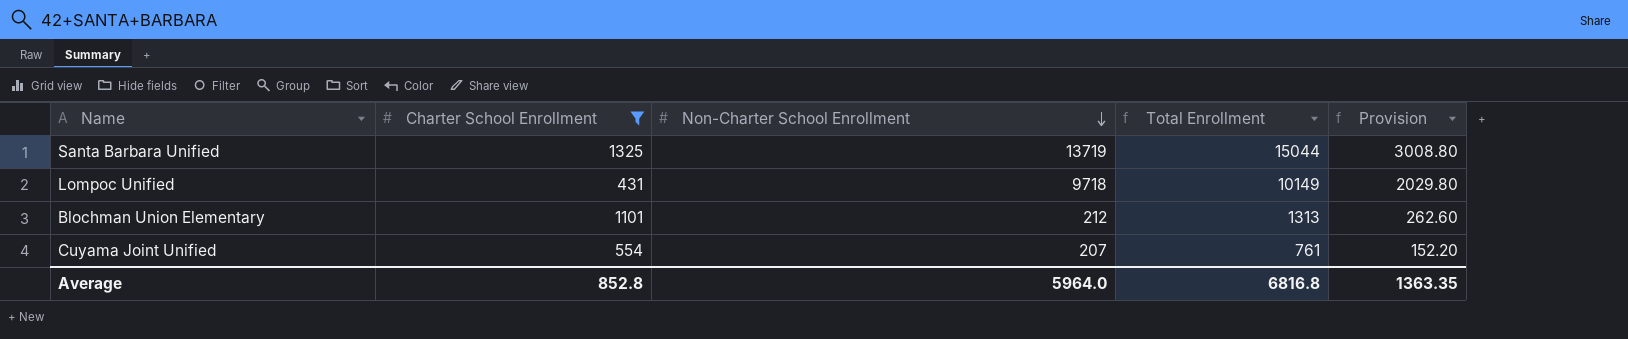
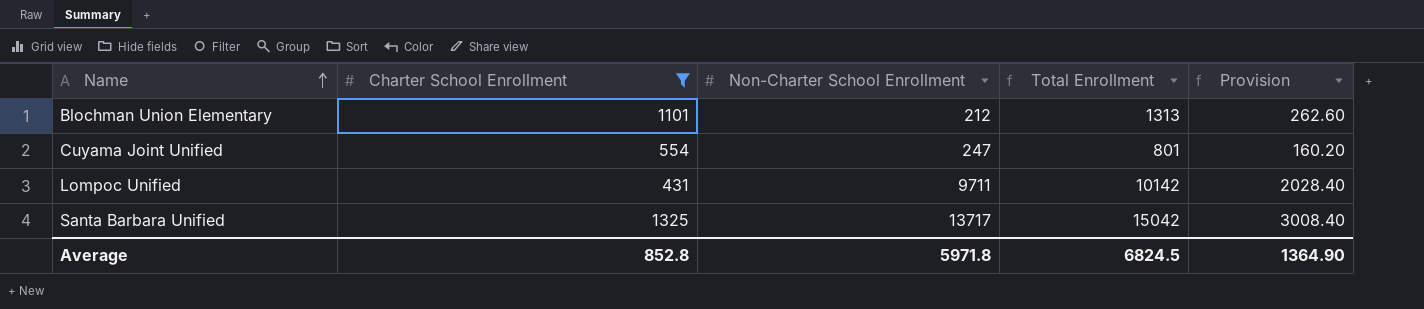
row order: Non-Charter School Enrollment descending -> Name ascending
Cuyama Joint Unified | Non-Charter School Enrollment: 207 -> 247
Cuyama Joint Unified | Total Enrollment: 761 -> 801
Cuyama Joint Unified | Provision: 152.20 -> 160.20
Lompoc Unified | Non-Charter School Enrollment: 9718 -> 9711
Lompoc Unified | Total Enrollment: 10149 -> 10142
Lompoc Unified | Provision: 2029.80 -> 2028.40
Santa Barbara Unified | Non-Charter School Enrollment: 13719 -> 13717
Santa Barbara Unified | Total Enrollment: 15044 -> 15042
Santa Barbara Unified | Provision: 3008.80 -> 3008.40
Average | Non-Charter School Enrollment: 5964.0 -> 5971.8
Average | Total Enrollment: 6816.8 -> 6824.5
Average | Provision: 1363.35 -> 1364.90

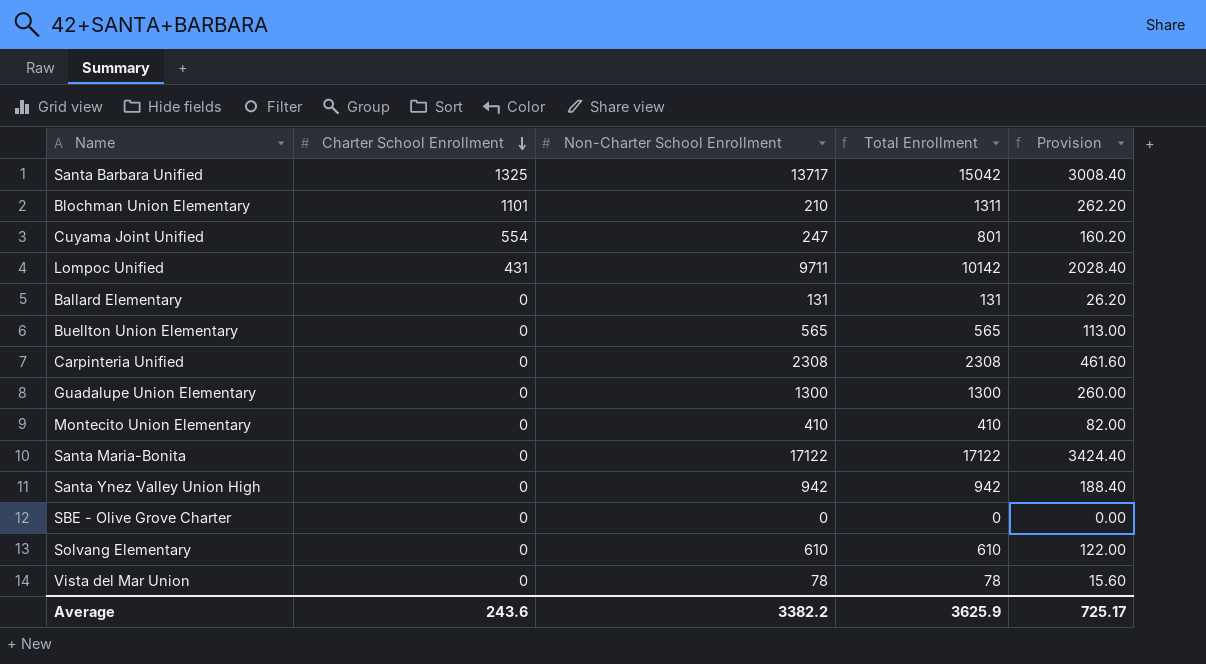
filter: Charter School Enrollment != 0 -> none
row order: Name ascending -> Charter School Enrollment descending
Blochman Union Elementary | Non-Charter School Enrollment: 212 -> 210
Blochman Union Elementary | Total Enrollment: 1313 -> 1311
Blochman Union Elementary | Provision: 262.60 -> 262.20
Average | Charter School Enrollment: 852.8 -> 243.6
Average | Non-Charter School Enrollment: 5971.8 -> 3382.2
Average | Total Enrollment: 6824.5 -> 3625.9
Average | Provision: 1364.90 -> 725.17

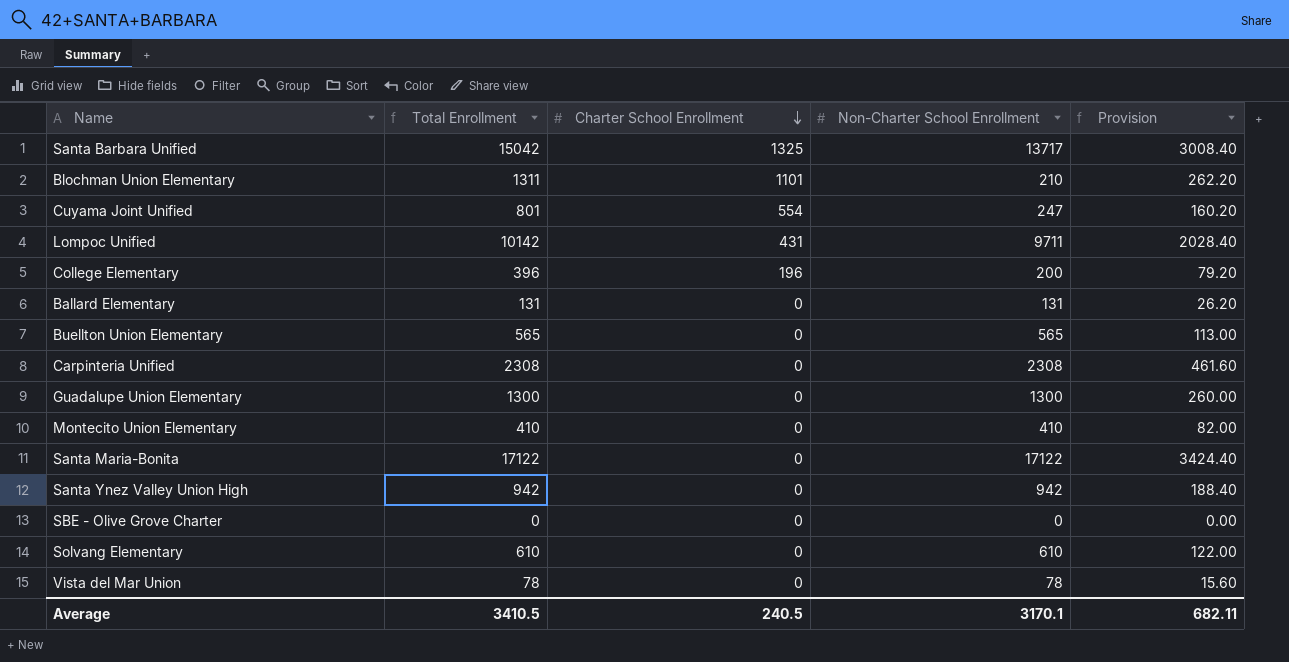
column Total Enrollment | position: 4 -> 2
row College Elementary: none -> 396 | 196 | 200 | 79.20
Average | Total Enrollment: 3625.9 -> 3410.5
Average | Charter School Enrollment: 243.6 -> 240.5
Average | Non-Charter School Enrollment: 3382.2 -> 3170.1
Average | Provision: 725.17 -> 682.11

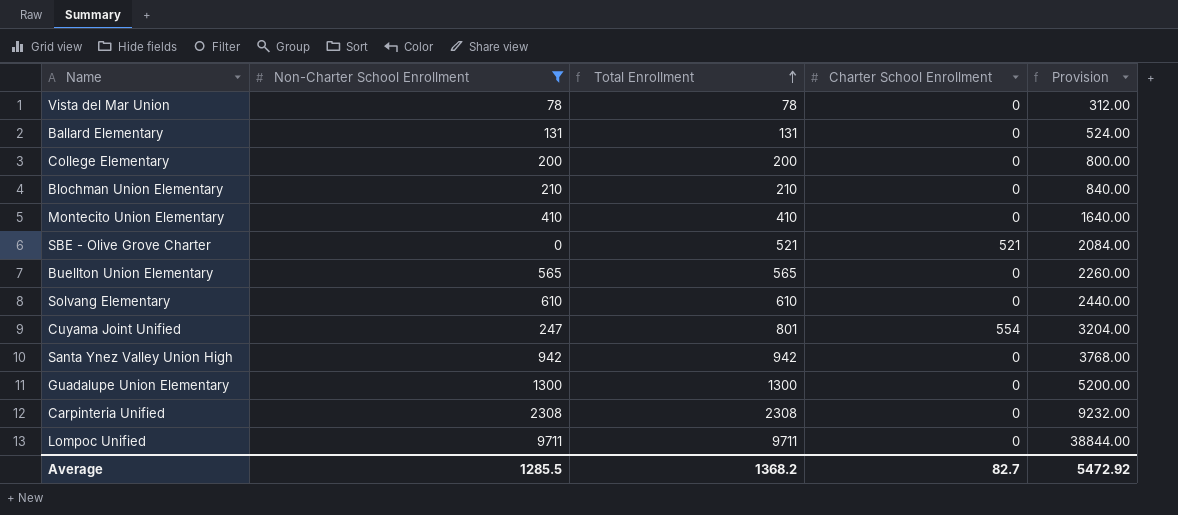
filter: none -> Non-Charter School Enrollment <= 9711
row order: Charter School Enrollment descending -> Total Enrollment ascending
column Non-Charter School Enrollment | position: 4 -> 2
column Provision | formula: [Total Enrollment] * 0.2 -> [Total Enrollment] * 4
College Elementary | Total Enrollment: 396 -> 200
College Elementary | Charter School Enrollment: 196 -> 0
Blochman Union Elementary | Total Enrollment: 1311 -> 210
Blochman Union Elementary | Charter School Enrollment: 1101 -> 0
SBE - Olive Grove Charter | Total Enrollment: 0 -> 521
SBE - Olive Grove Charter | Charter School Enrollment: 0 -> 521
Lompoc Unified | Total Enrollment: 10142 -> 9711
Lompoc Unified | Charter School Enrollment: 431 -> 0
Average | Non-Charter School Enrollment: 3170.1 -> 1285.5
Average | Total Enrollment: 3410.5 -> 1368.2
Average | Charter School Enrollment: 240.5 -> 82.7
Average | Provision: 682.11 -> 5472.92

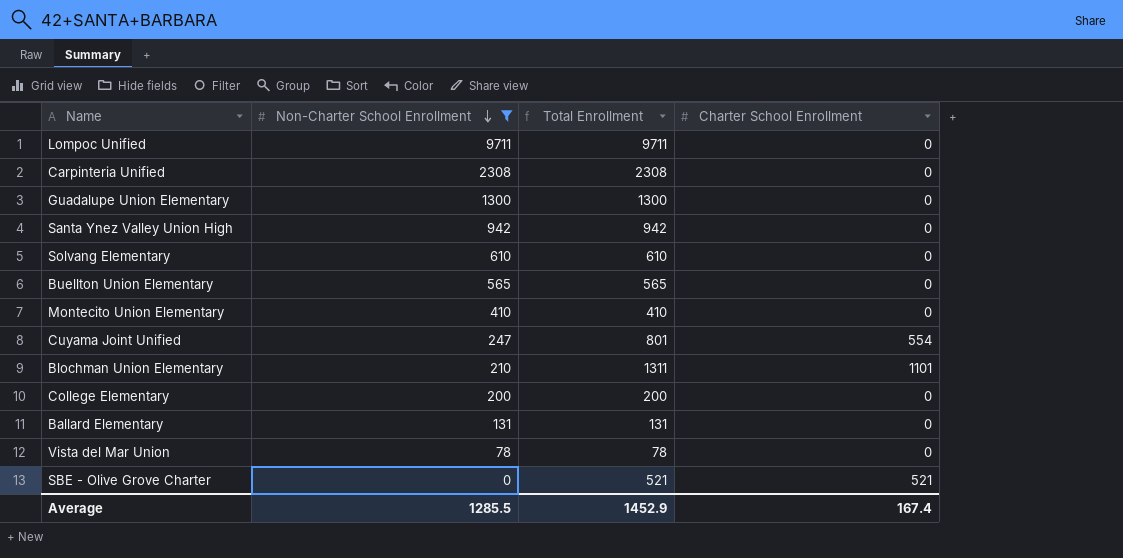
row order: Total Enrollment ascending -> Non-Charter School Enrollment descending
column Provision | formula: [Total Enrollment] * 4 -> none
Blochman Union Elementary | Total Enrollment: 210 -> 1311
Blochman Union Elementary | Charter School Enrollment: 0 -> 1101
Average | Total Enrollment: 1368.2 -> 1452.9
Average | Charter School Enrollment: 82.7 -> 167.4

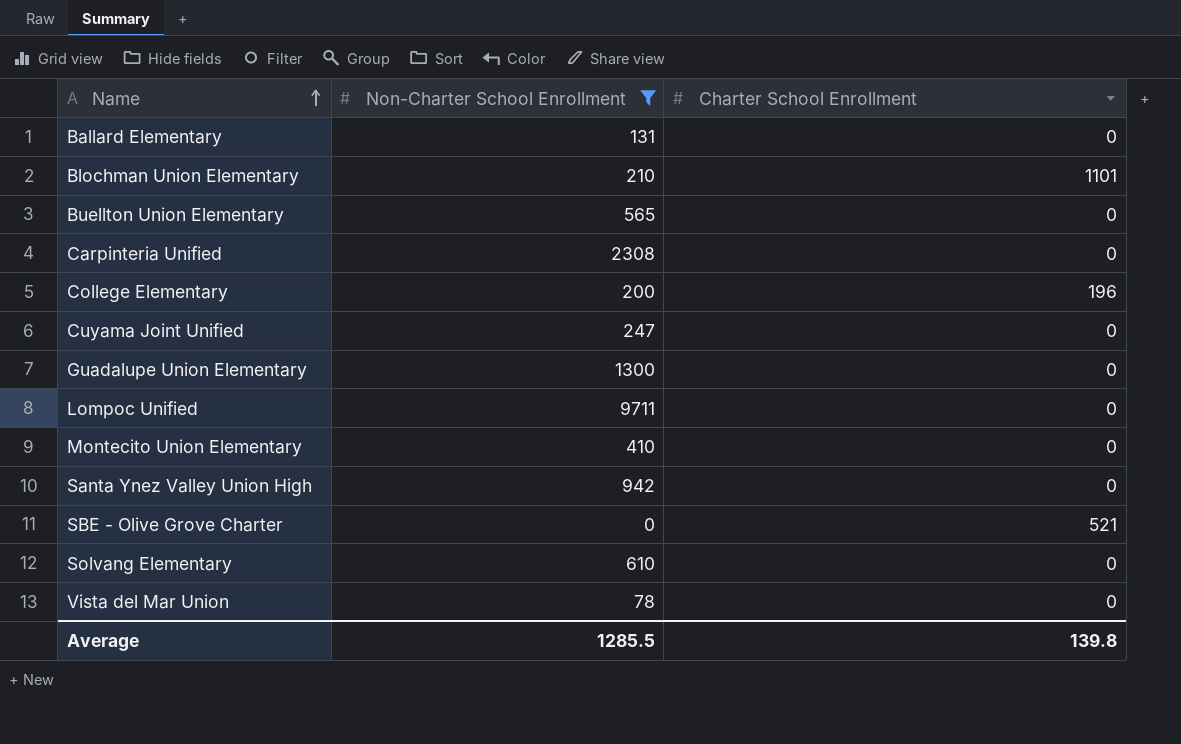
row order: Non-Charter School Enrollment descending -> Name ascending
column Total Enrollment | formula: [Non-Charter School Enrollment] + [Charter School Enrollment] -> none
College Elementary | Charter School Enrollment: 0 -> 196
Cuyama Joint Unified | Charter School Enrollment: 554 -> 0
Average | Charter School Enrollment: 167.4 -> 139.8

